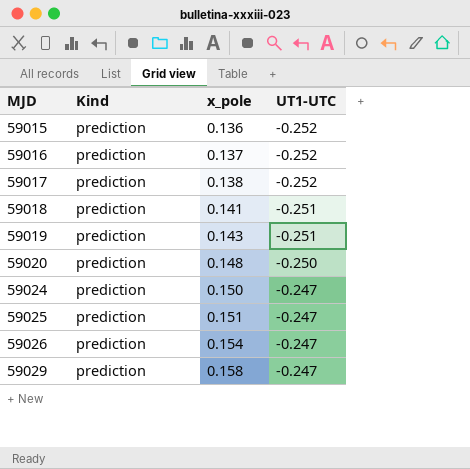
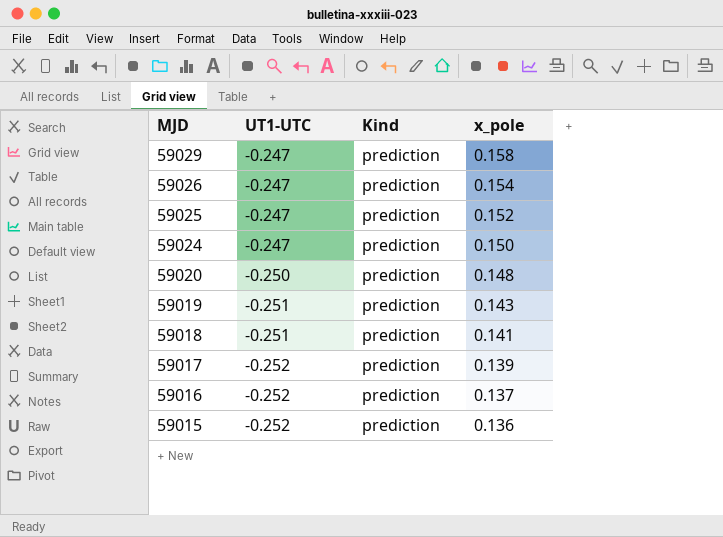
row order: MJD ascending -> MJD descending
column UT1-UTC | position: 4 -> 2
59025 | x_pole: 0.151 -> 0.152
59017 | x_pole: 0.138 -> 0.139

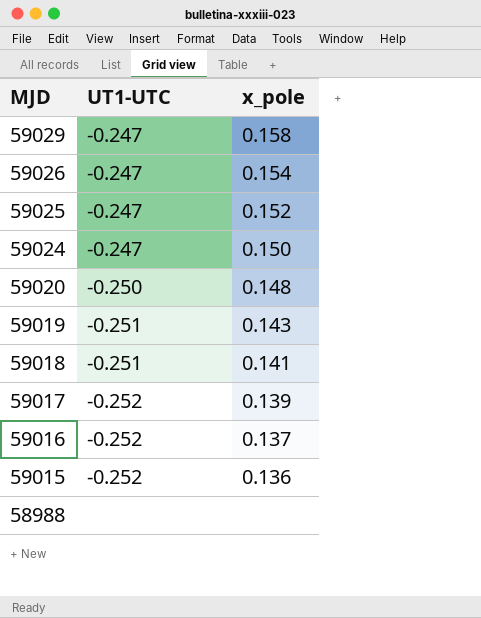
column Kind | position: 3 -> none
row 58988: none -> none | none

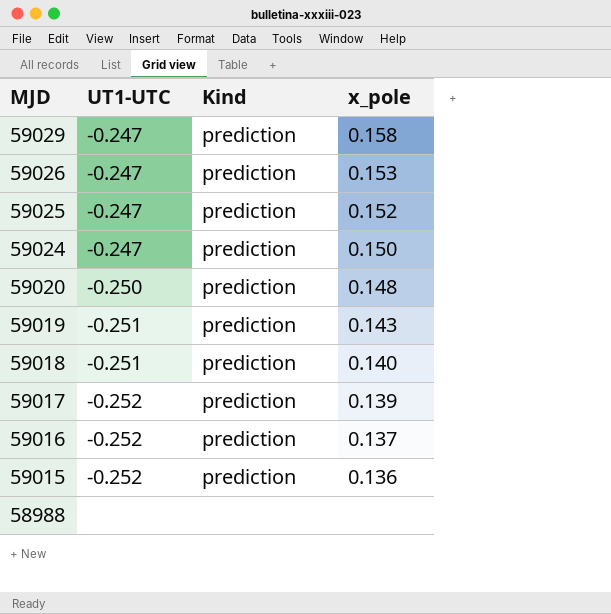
column Kind | position: none -> 3
59026 | x_pole: 0.154 -> 0.153
59018 | x_pole: 0.141 -> 0.140

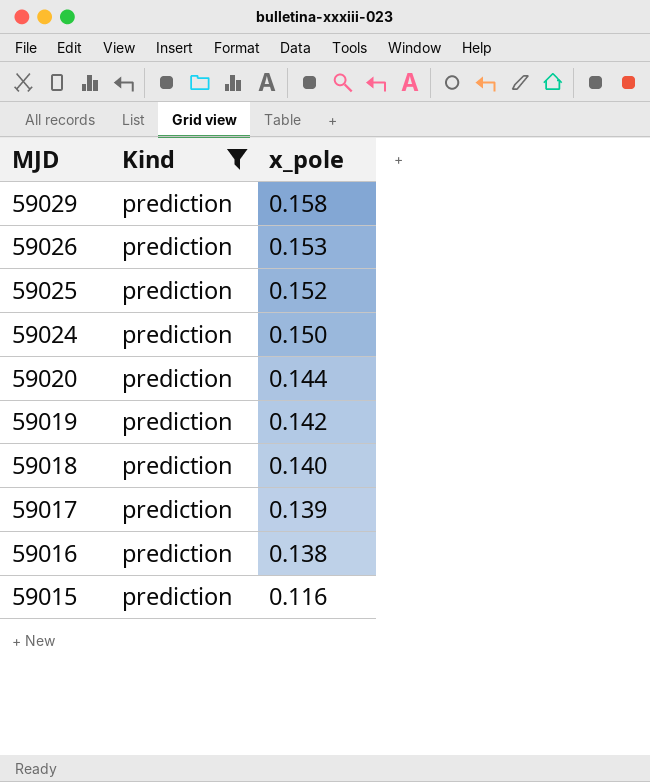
filter: none -> Kind = prediction
column UT1-UTC | position: 2 -> none
59020 | x_pole: 0.148 -> 0.144
59019 | x_pole: 0.143 -> 0.142
59016 | x_pole: 0.137 -> 0.138
59015 | x_pole: 0.136 -> 0.116

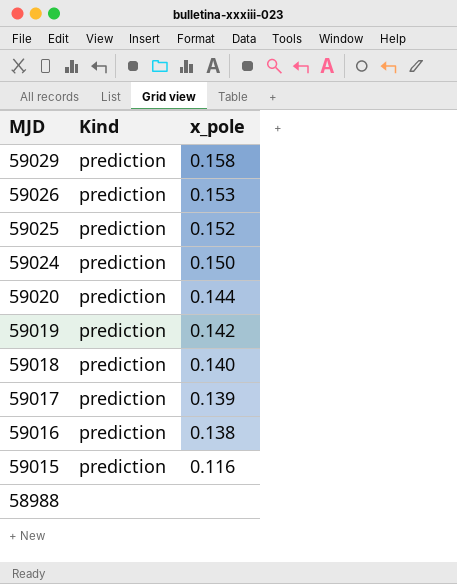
filter: Kind = prediction -> none

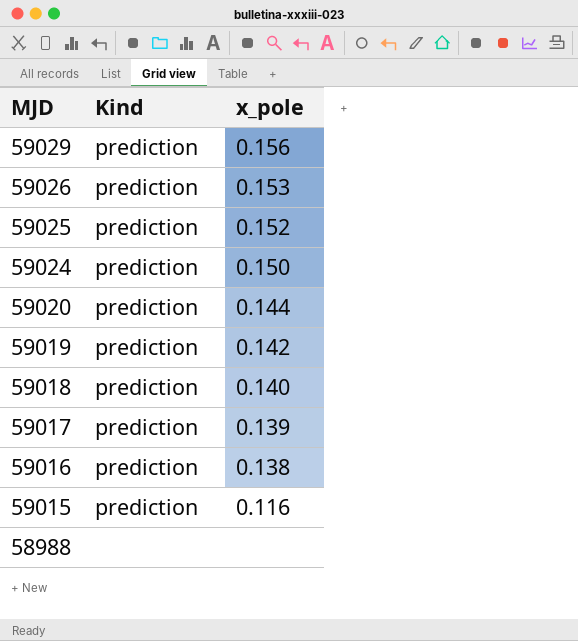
59029 | x_pole: 0.158 -> 0.156

